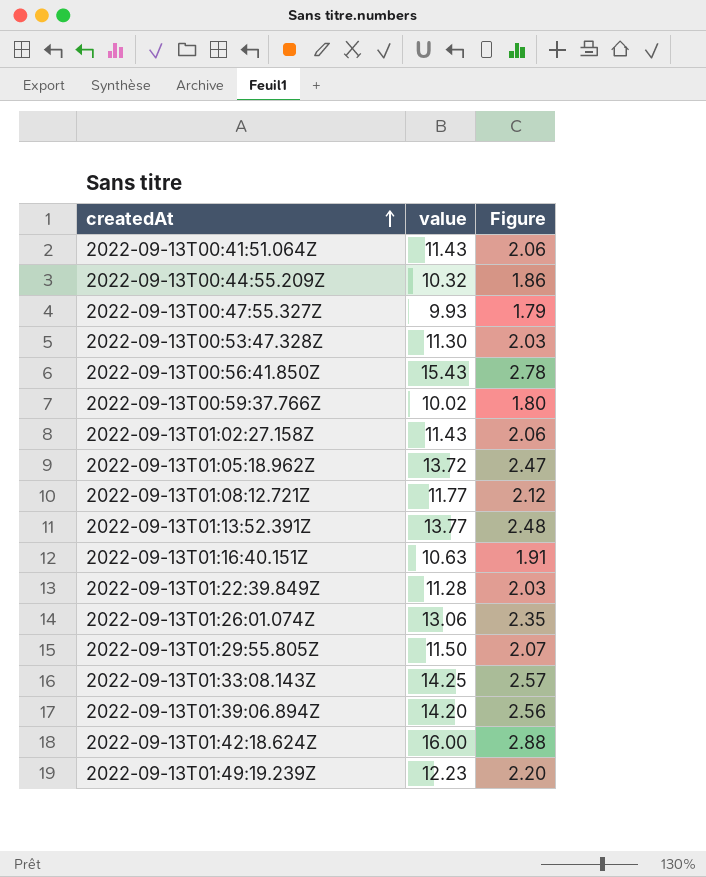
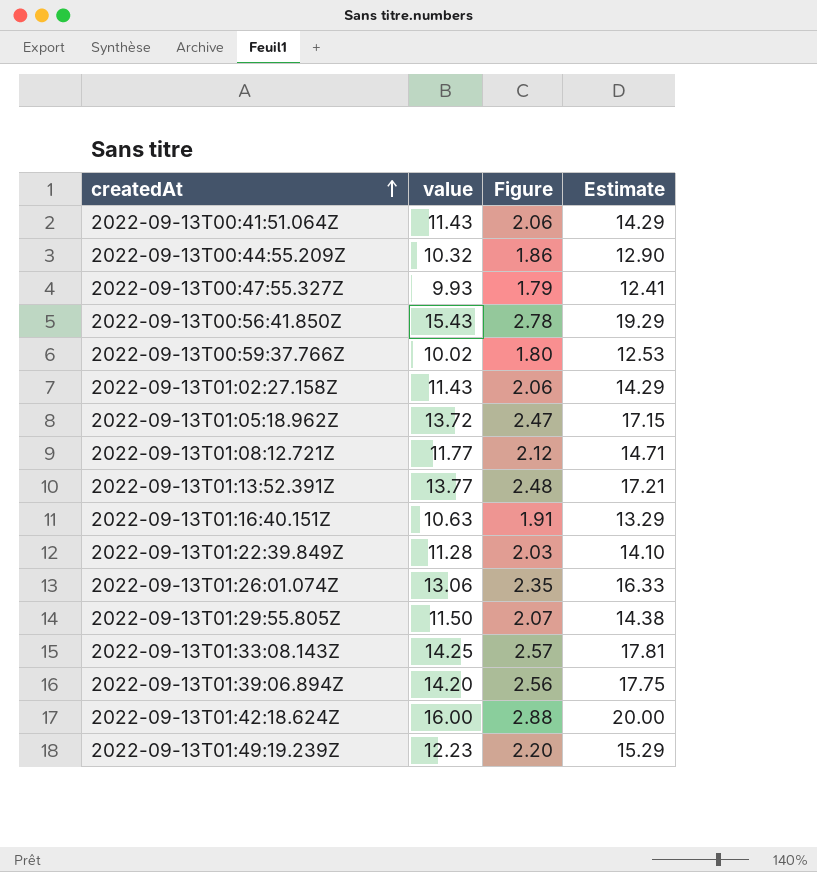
column Estimate | formula: none -> [value] * 1.25
row 2022-09-13T00:53:47.328Z: 11.30 | 2.03 -> none

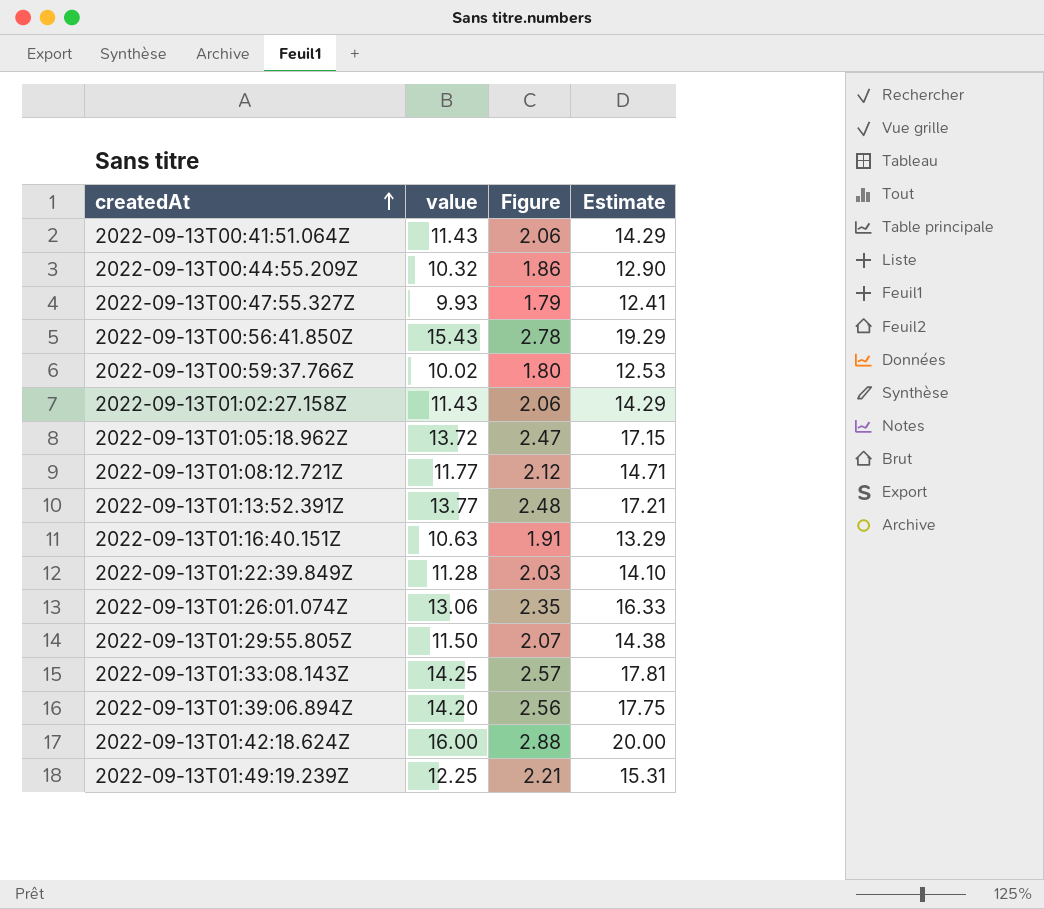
2022-09-13T01:49:19.239Z | value: 12.23 -> 12.25
2022-09-13T01:49:19.239Z | Figure: 2.20 -> 2.21
2022-09-13T01:49:19.239Z | Estimate: 15.29 -> 15.31

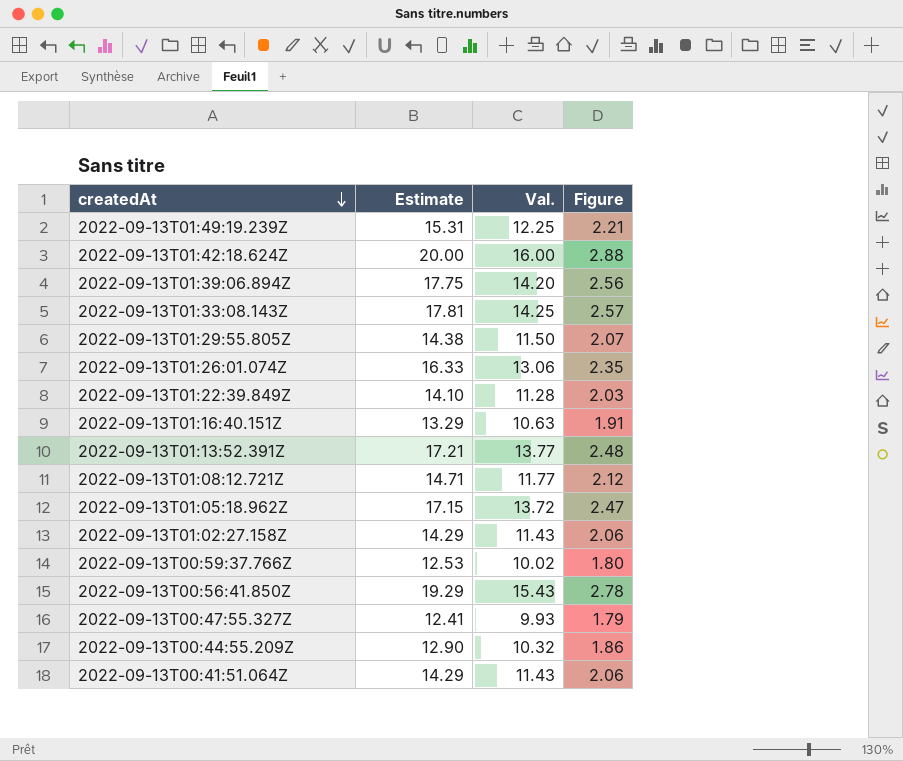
row order: createdAt ascending -> createdAt descending
column Estimate | position: 4 -> 2
column name: value -> Val.

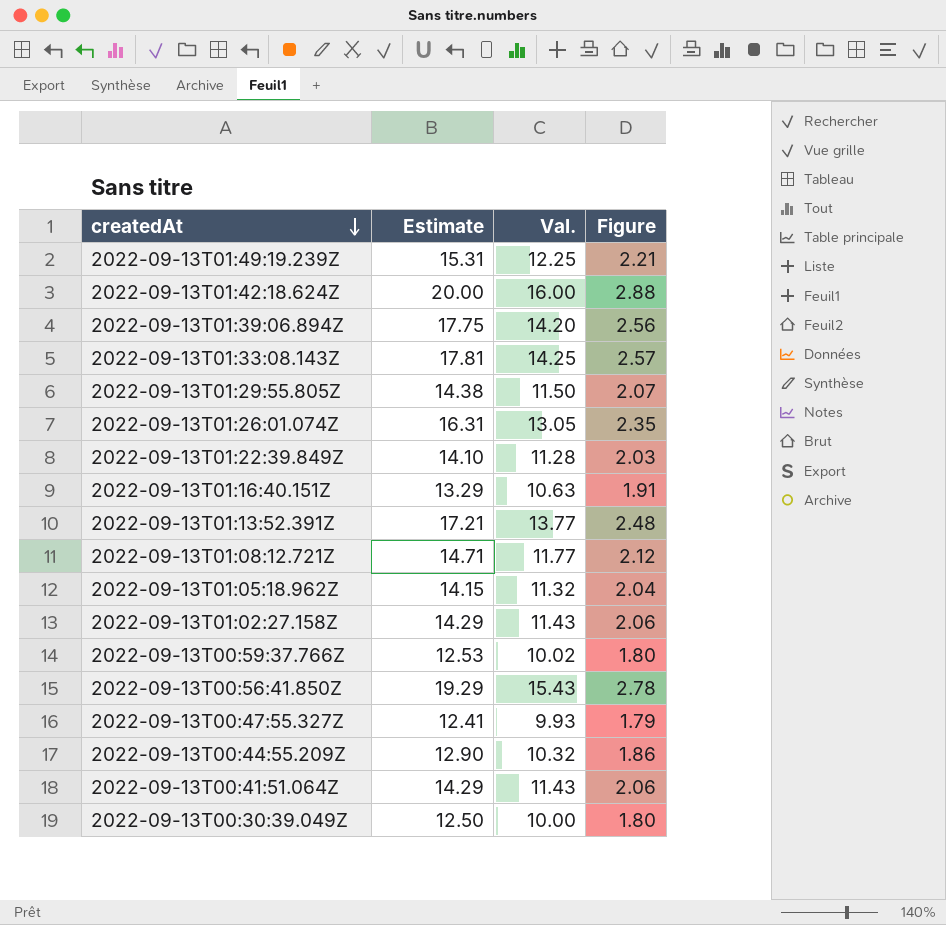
2022-09-13T01:26:01.074Z | Estimate: 16.33 -> 16.31
2022-09-13T01:26:01.074Z | Val.: 13.06 -> 13.05
2022-09-13T01:05:18.962Z | Estimate: 17.15 -> 14.15
2022-09-13T01:05:18.962Z | Val.: 13.72 -> 11.32
2022-09-13T01:05:18.962Z | Figure: 2.47 -> 2.04
row 2022-09-13T00:30:39.049Z: none -> 12.50 | 10.00 | 1.80

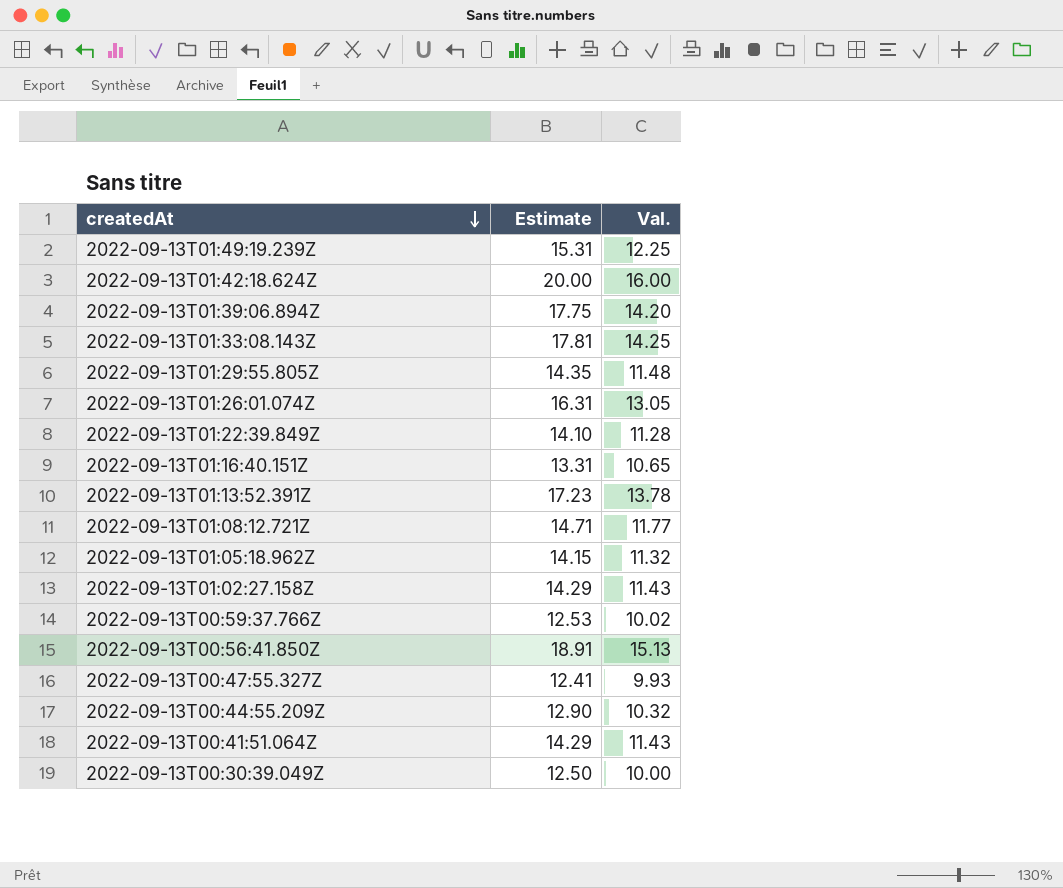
column Figure | formula: [Val.] * 0.18 -> none
2022-09-13T01:29:55.805Z | Estimate: 14.38 -> 14.35
2022-09-13T01:29:55.805Z | Val.: 11.50 -> 11.48
2022-09-13T01:16:40.151Z | Estimate: 13.29 -> 13.31
2022-09-13T01:16:40.151Z | Val.: 10.63 -> 10.65
2022-09-13T01:13:52.391Z | Estimate: 17.21 -> 17.23
2022-09-13T01:13:52.391Z | Val.: 13.77 -> 13.78
2022-09-13T00:56:41.850Z | Estimate: 19.29 -> 18.91
2022-09-13T00:56:41.850Z | Val.: 15.43 -> 15.13

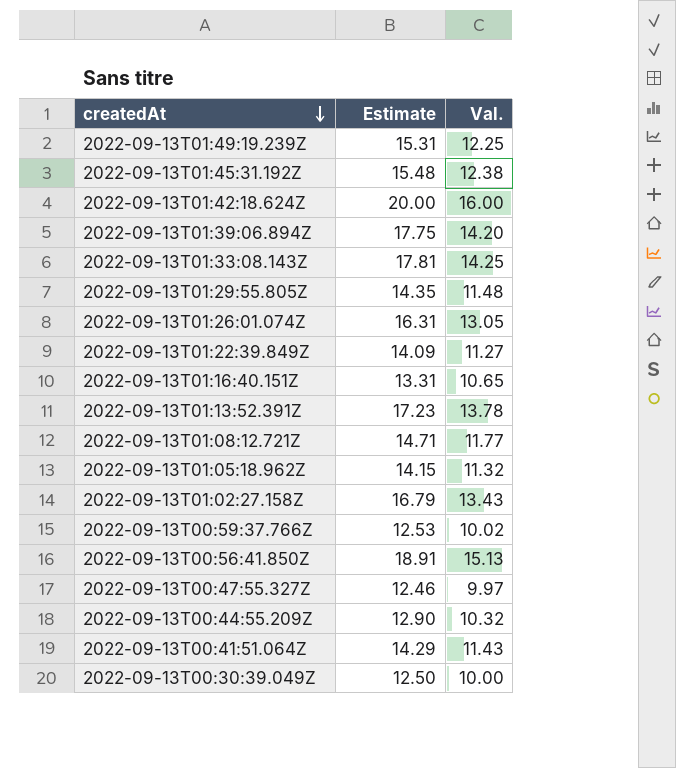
row 2022-09-13T01:45:31.192Z: none -> 15.48 | 12.38
2022-09-13T01:22:39.849Z | Estimate: 14.10 -> 14.09
2022-09-13T01:22:39.849Z | Val.: 11.28 -> 11.27
2022-09-13T01:02:27.158Z | Estimate: 14.29 -> 16.79
2022-09-13T01:02:27.158Z | Val.: 11.43 -> 13.43
2022-09-13T00:47:55.327Z | Estimate: 12.41 -> 12.46
2022-09-13T00:47:55.327Z | Val.: 9.93 -> 9.97

